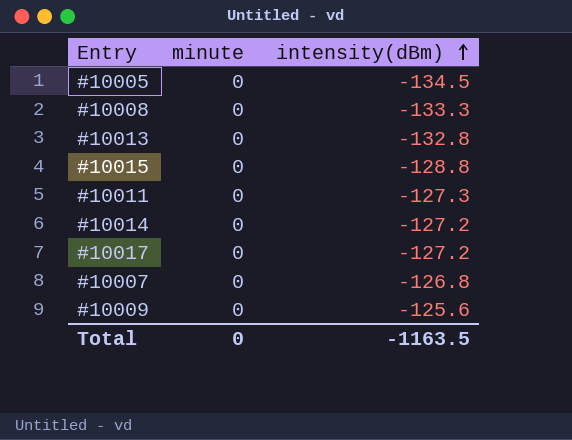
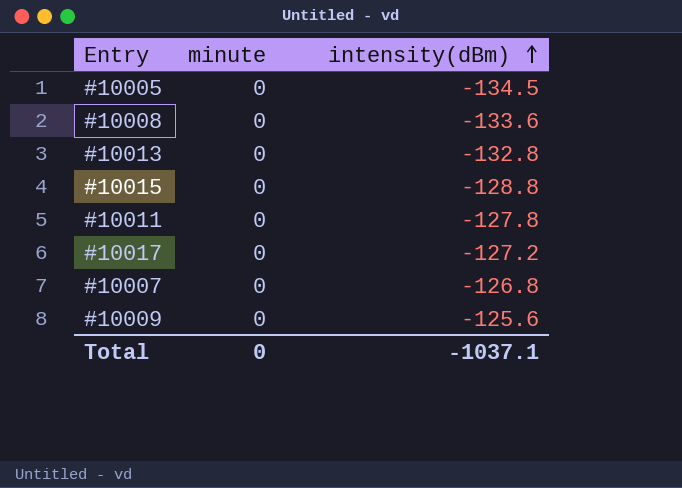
row #10014: 0 | -127.2 -> none
#10008 | intensity(dBm): -133.3 -> -133.6
#10011 | intensity(dBm): -127.3 -> -127.8
Total | intensity(dBm): -1163.5 -> -1037.1

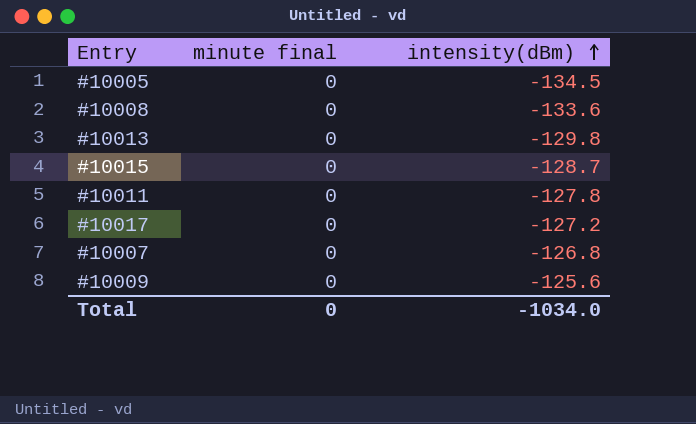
column name: minute -> minute final
#10013 | intensity(dBm): -132.8 -> -129.8
#10015 | intensity(dBm): -128.8 -> -128.7
Total | intensity(dBm): -1037.1 -> -1034.0

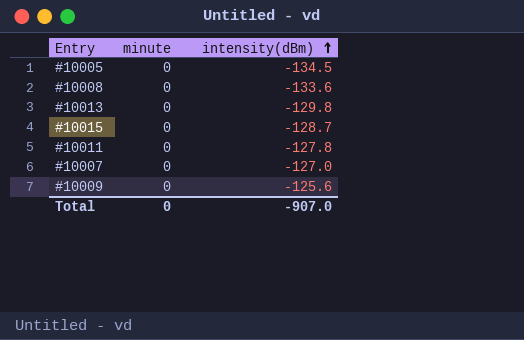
column name: minute final -> minute
row #10017: 0 | -127.2 -> none
#10007 | intensity(dBm): -126.8 -> -127.0
Total | intensity(dBm): -1034.0 -> -907.0

